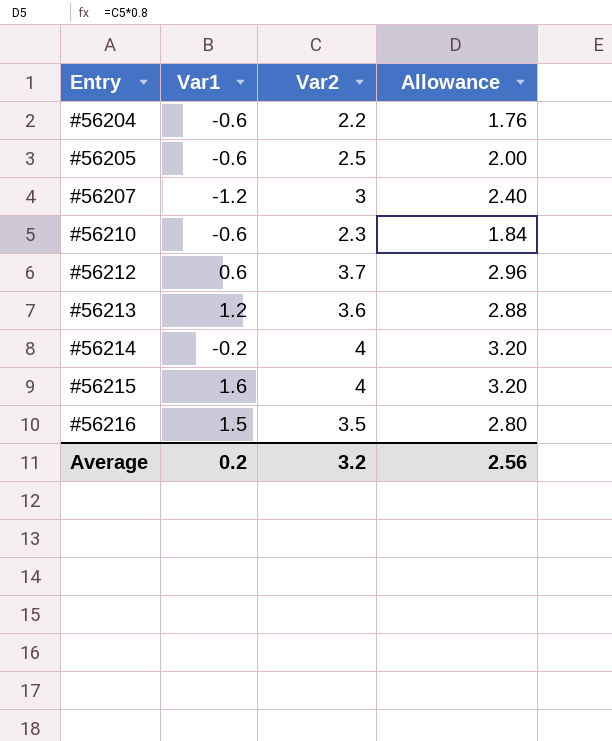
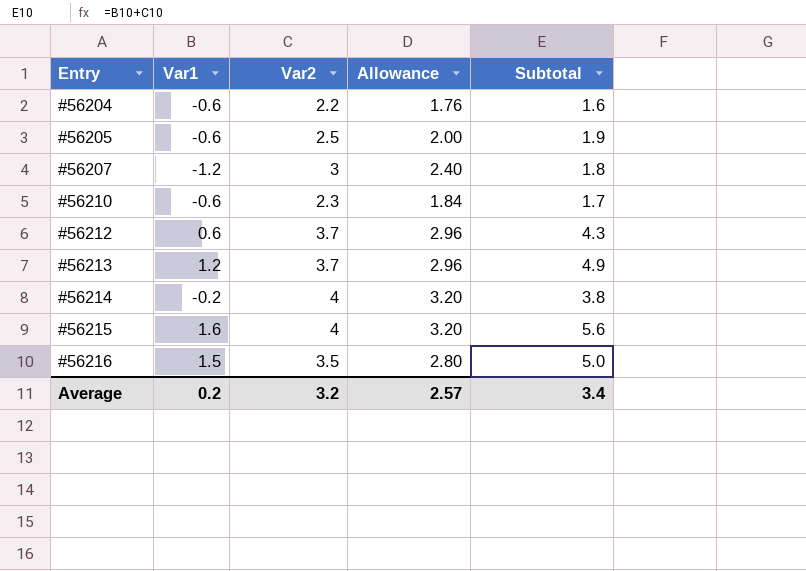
column Subtotal | formula: none -> [Var1] + [Var2]
#56213 | Var2: 3.6 -> 3.7
#56213 | Allowance: 2.88 -> 2.96
Average | Allowance: 2.56 -> 2.57

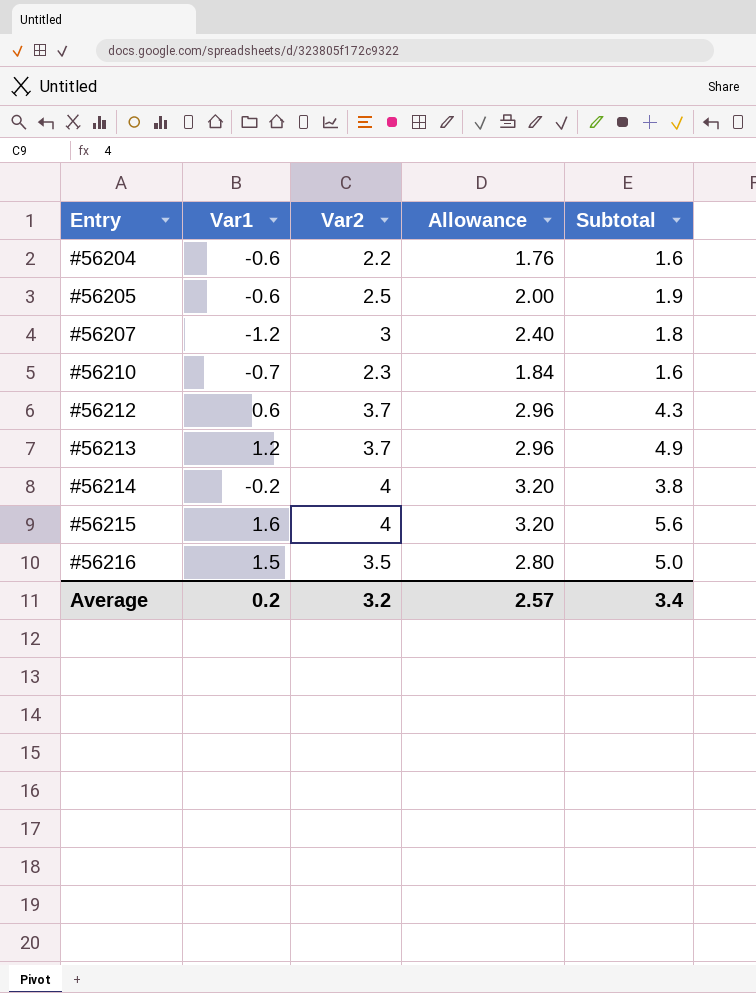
#56210 | Var1: -0.6 -> -0.7
#56210 | Subtotal: 1.7 -> 1.6

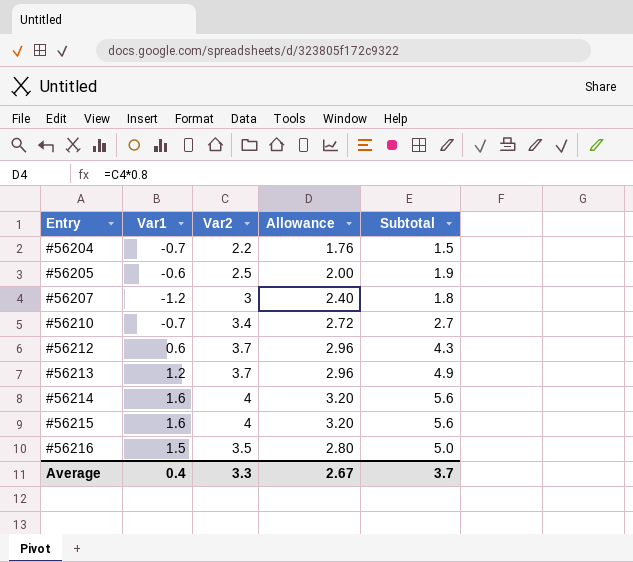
#56204 | Var1: -0.6 -> -0.7
#56204 | Subtotal: 1.6 -> 1.5
#56210 | Var2: 2.3 -> 3.4
#56210 | Allowance: 1.84 -> 2.72
#56210 | Subtotal: 1.6 -> 2.7
#56214 | Var1: -0.2 -> 1.6
#56214 | Subtotal: 3.8 -> 5.6
Average | Var1: 0.2 -> 0.4
Average | Var2: 3.2 -> 3.3
Average | Allowance: 2.57 -> 2.67
Average | Subtotal: 3.4 -> 3.7

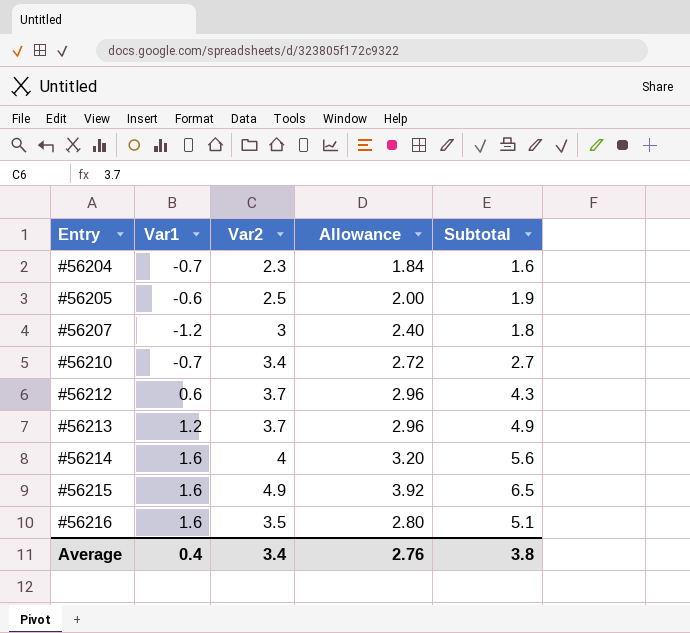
#56204 | Var2: 2.2 -> 2.3
#56204 | Allowance: 1.76 -> 1.84
#56204 | Subtotal: 1.5 -> 1.6
#56215 | Var2: 4 -> 4.9
#56215 | Allowance: 3.20 -> 3.92
#56215 | Subtotal: 5.6 -> 6.5
#56216 | Var1: 1.5 -> 1.6
#56216 | Subtotal: 5.0 -> 5.1
Average | Var2: 3.3 -> 3.4
Average | Allowance: 2.67 -> 2.76
Average | Subtotal: 3.7 -> 3.8

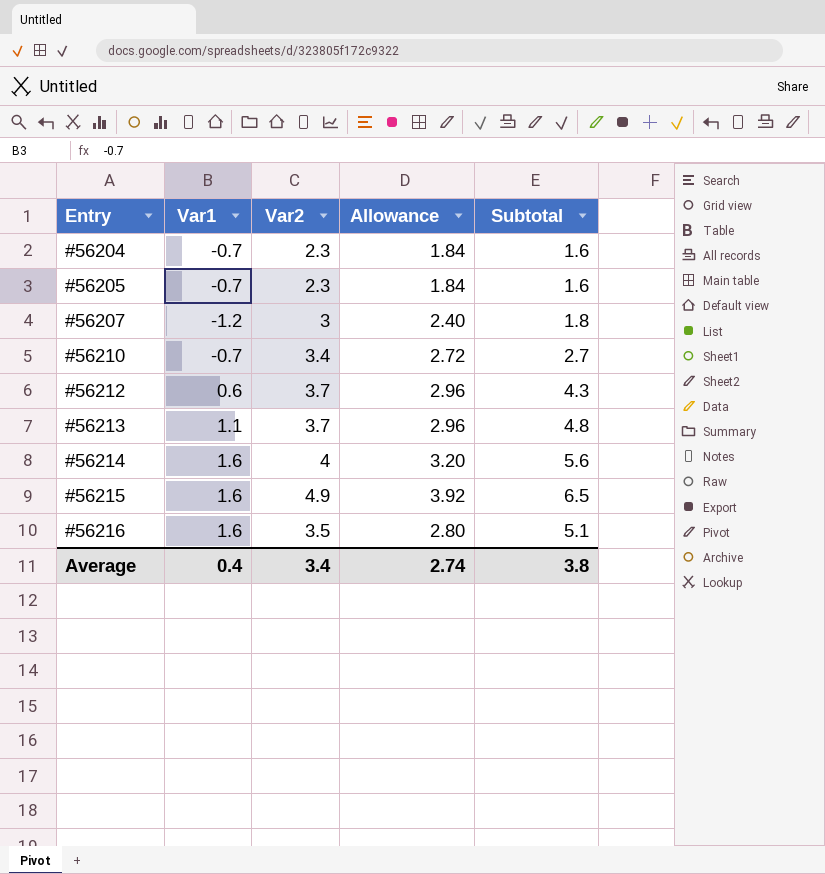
#56205 | Var1: -0.6 -> -0.7
#56205 | Var2: 2.5 -> 2.3
#56205 | Allowance: 2.00 -> 1.84
#56205 | Subtotal: 1.9 -> 1.6
#56213 | Var1: 1.2 -> 1.1
#56213 | Subtotal: 4.9 -> 4.8
Average | Allowance: 2.76 -> 2.74

